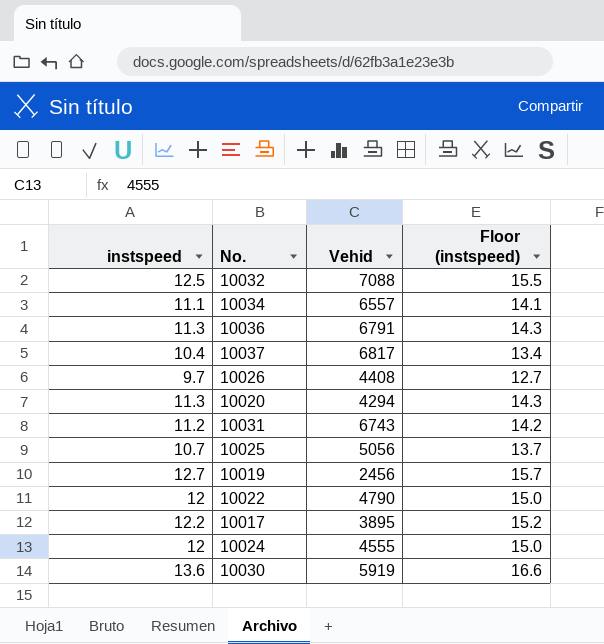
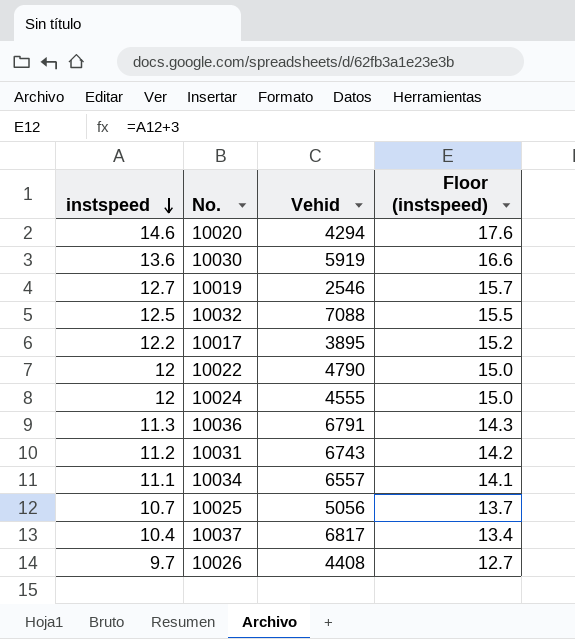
row order: none -> instspeed descending
10020 | instspeed: 11.3 -> 14.6
10020 | Floor (instspeed): 14.3 -> 17.6
10019 | Vehid: 2456 -> 2546

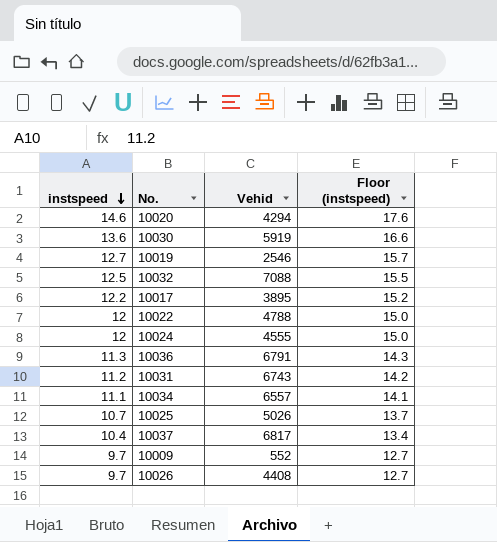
10022 | Vehid: 4790 -> 4788
10025 | Vehid: 5056 -> 5026
row 10009: none -> 9.7 | 552 | 12.7

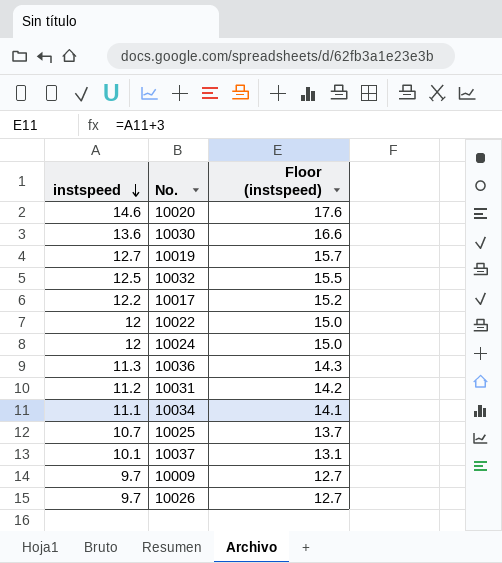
column Vehid | position: 3 -> none
10037 | instspeed: 10.4 -> 10.1
10037 | Floor (instspeed): 13.4 -> 13.1

